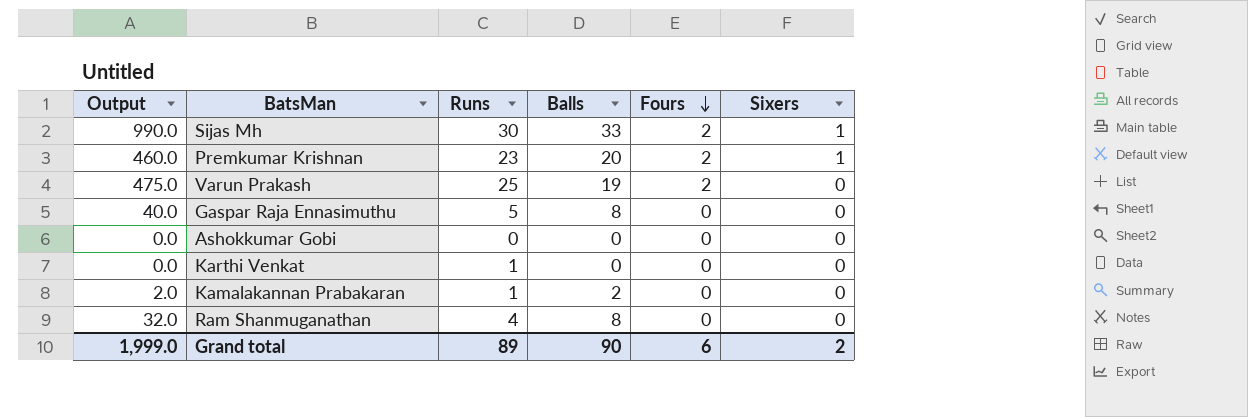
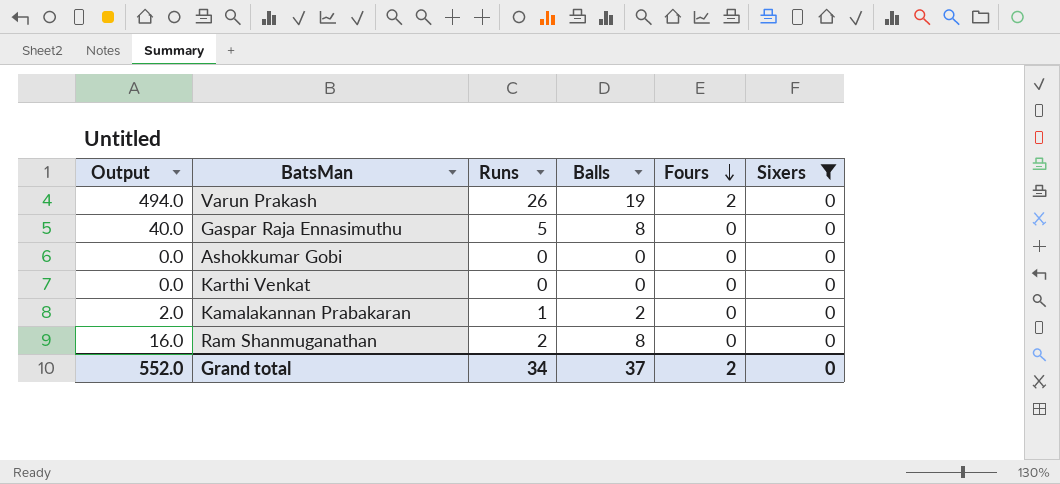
filter: none -> Sixers = 0
Varun Prakash | Output: 475.0 -> 494.0
Varun Prakash | Runs: 25 -> 26
Karthi Venkat | Runs: 1 -> 0
Ram Shanmuganathan | Output: 32.0 -> 16.0
Ram Shanmuganathan | Runs: 4 -> 2
Grand total | Output: 1,999.0 -> 552.0
Grand total | Runs: 89 -> 34
Grand total | Balls: 90 -> 37
Grand total | Fours: 6 -> 2
Grand total | Sixers: 2 -> 0

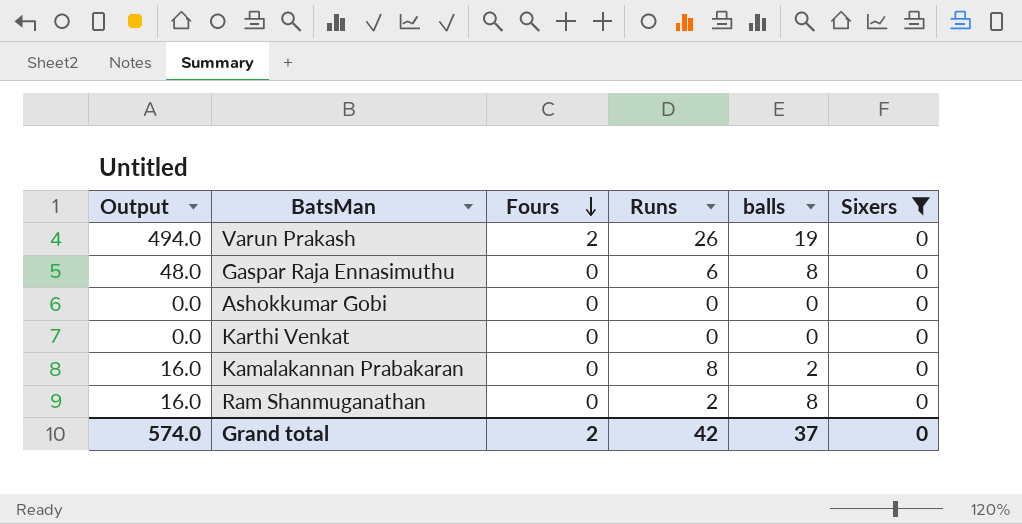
column Fours | position: 5 -> 3
column name: Balls -> balls
Gaspar Raja Ennasimuthu | Output: 40.0 -> 48.0
Gaspar Raja Ennasimuthu | Runs: 5 -> 6
Kamalakannan Prabakaran | Output: 2.0 -> 16.0
Kamalakannan Prabakaran | Runs: 1 -> 8
Grand total | Output: 552.0 -> 574.0
Grand total | Runs: 34 -> 42

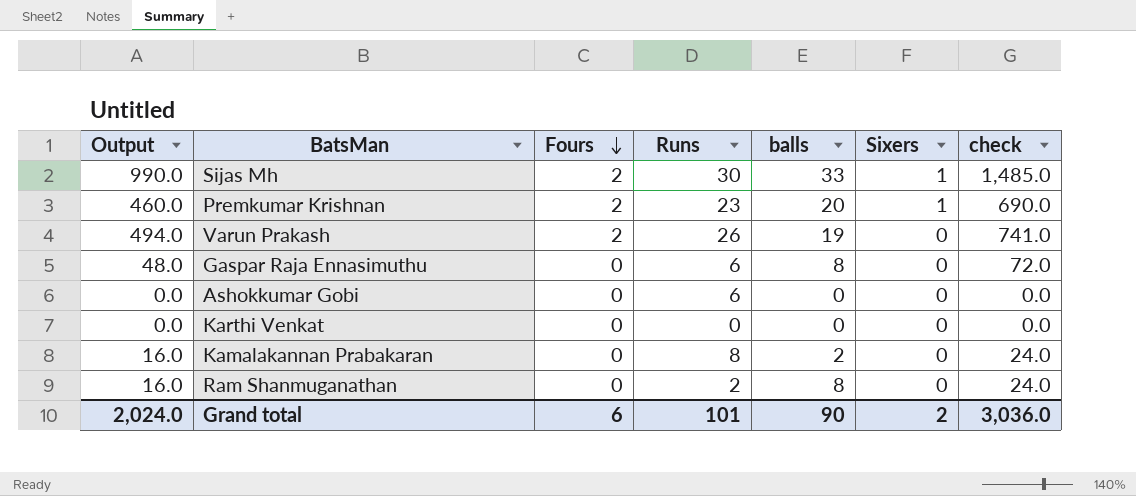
filter: Sixers = 0 -> none
column check | formula: none -> [Output] * 1.5
Ashokkumar Gobi | Runs: 0 -> 6
Grand total | Output: 574.0 -> 2,024.0
Grand total | Fours: 2 -> 6
Grand total | Runs: 42 -> 101
Grand total | balls: 37 -> 90
Grand total | Sixers: 0 -> 2

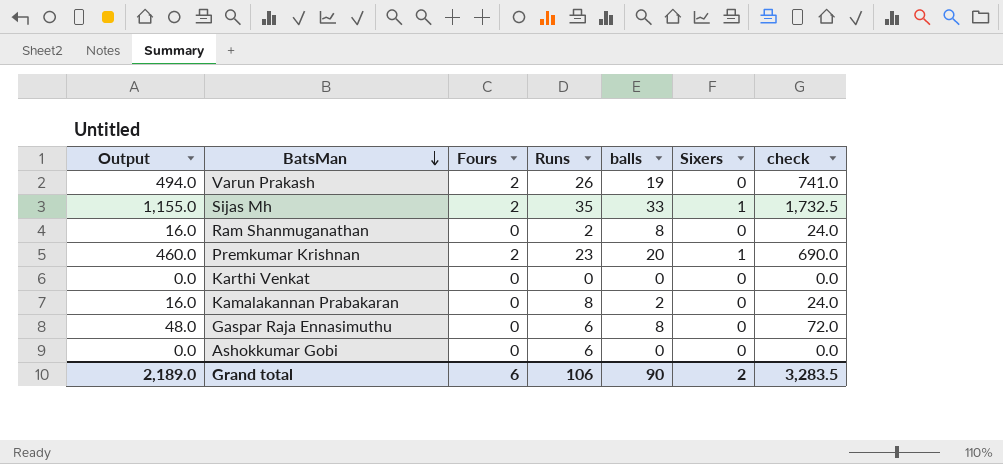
row order: Fours descending -> BatsMan descending
Sijas Mh | Output: 990.0 -> 1,155.0
Sijas Mh | Runs: 30 -> 35
Sijas Mh | check: 1,485.0 -> 1,732.5
Grand total | Output: 2,024.0 -> 2,189.0
Grand total | Runs: 101 -> 106
Grand total | check: 3,036.0 -> 3,283.5

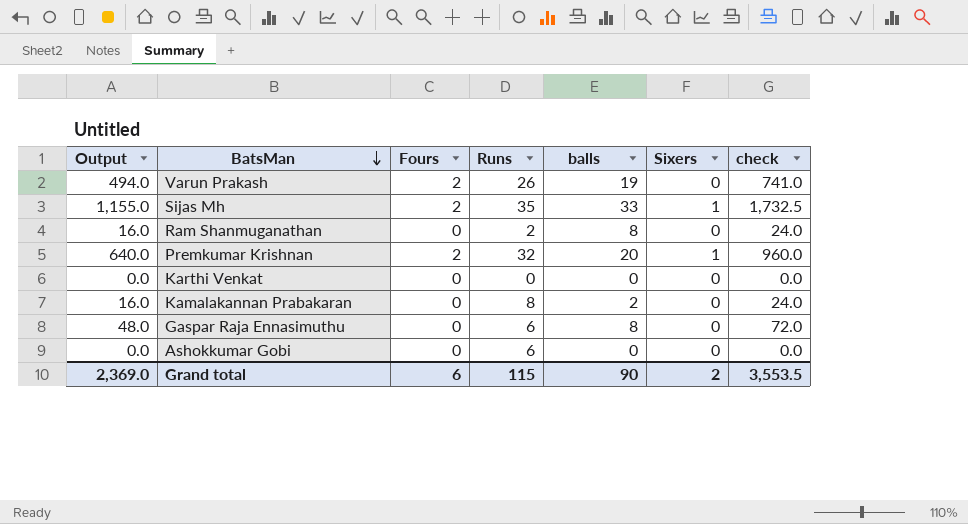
Premkumar Krishnan | Output: 460.0 -> 640.0
Premkumar Krishnan | Runs: 23 -> 32
Premkumar Krishnan | check: 690.0 -> 960.0
Grand total | Output: 2,189.0 -> 2,369.0
Grand total | Runs: 106 -> 115
Grand total | check: 3,283.5 -> 3,553.5

